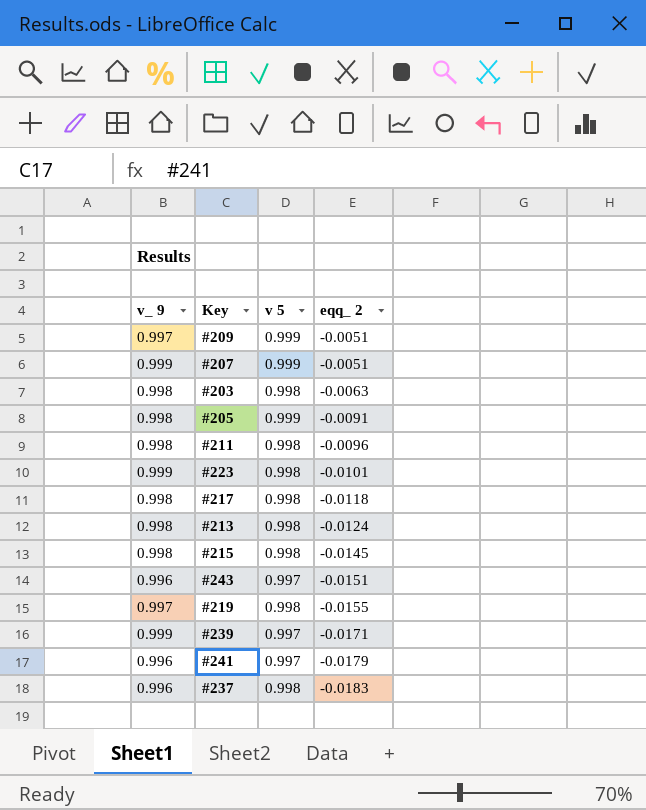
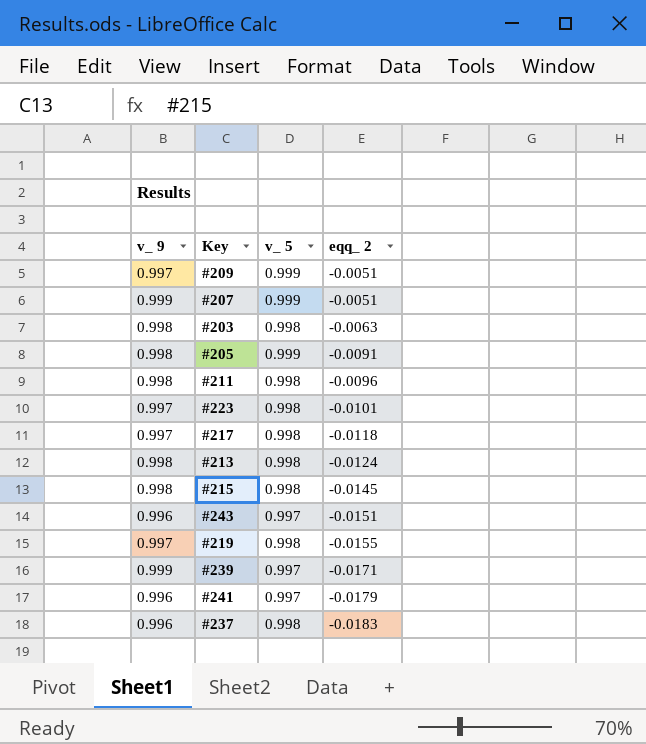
column name: v 5 -> v_ 5
#223 | v_ 9: 0.999 -> 0.997
#217 | v_ 9: 0.998 -> 0.997

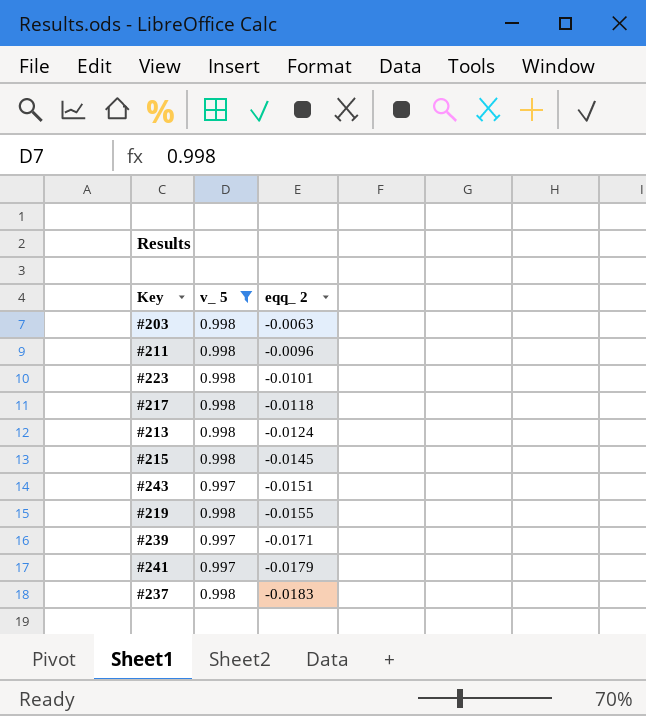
filter: none -> v_ 5 != 0.999
column v_ 9 | position: 1 -> none

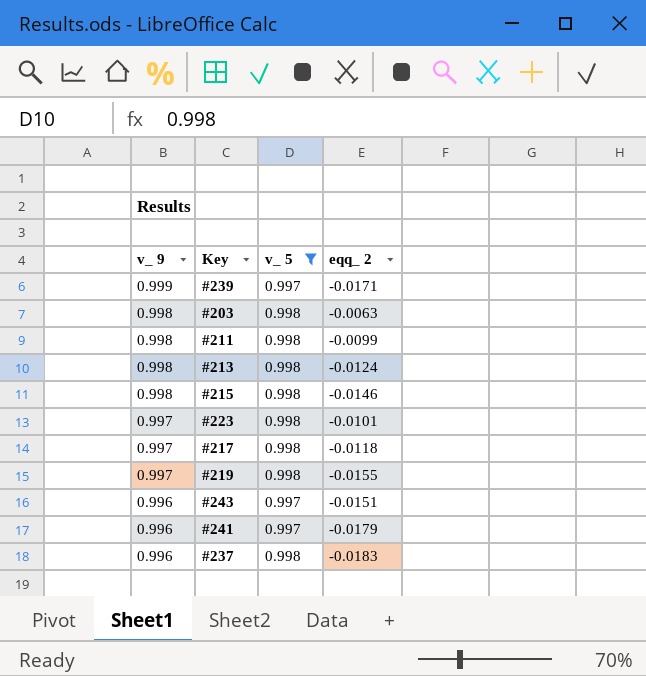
row order: eqq_ 2 descending -> v_ 9 descending
column v_ 9 | position: none -> 1
#211 | eqq_ 2: -0.0096 -> -0.0099
#215 | eqq_ 2: -0.0145 -> -0.0146

